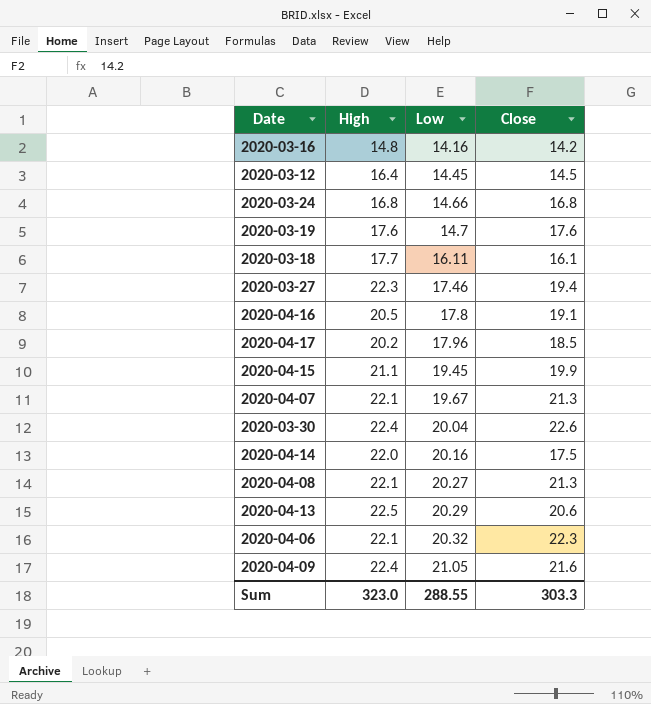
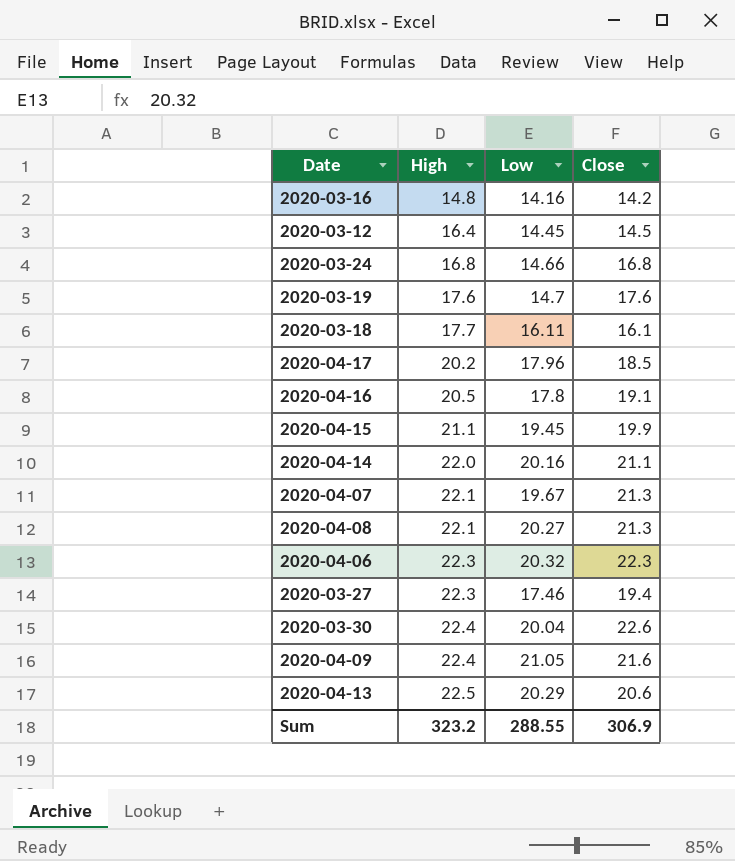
row order: Low ascending -> High ascending
2020-04-14 | Close: 17.5 -> 21.1
2020-04-06 | High: 22.1 -> 22.3
Sum | High: 323.0 -> 323.2
Sum | Close: 303.3 -> 306.9

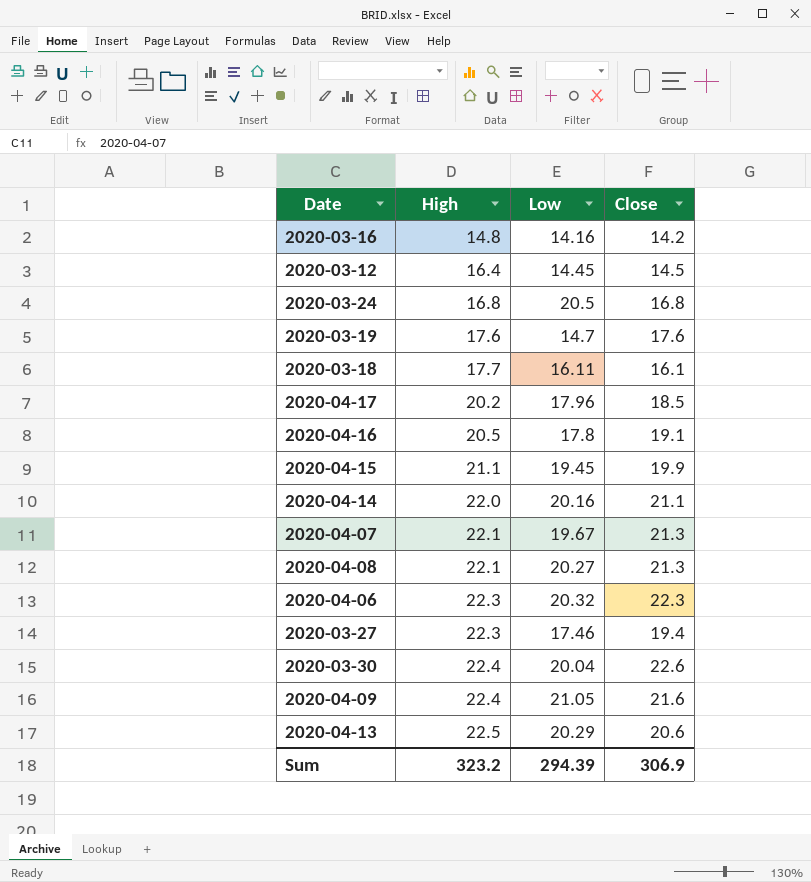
2020-03-24 | Low: 14.66 -> 20.5
Sum | Low: 288.55 -> 294.39

